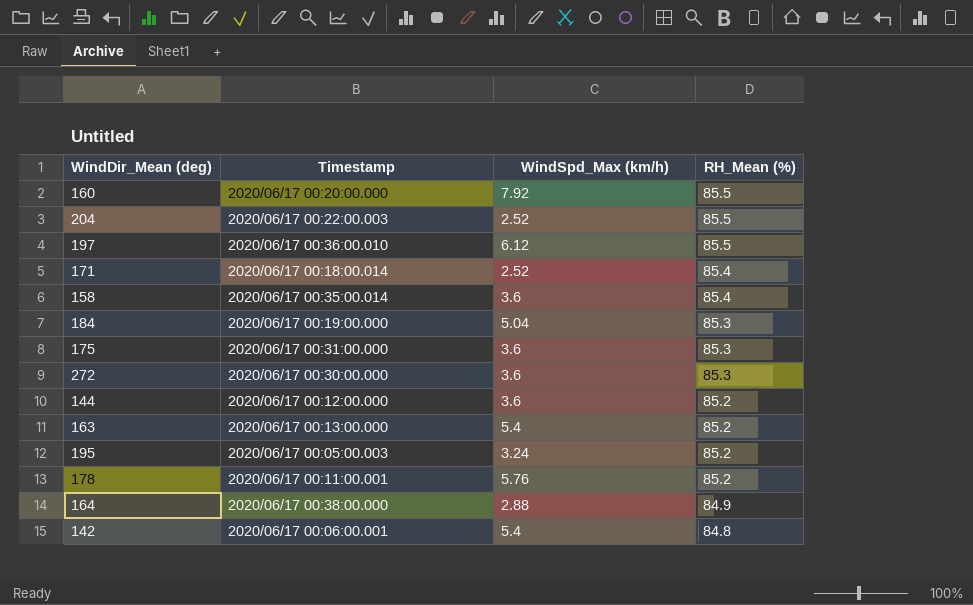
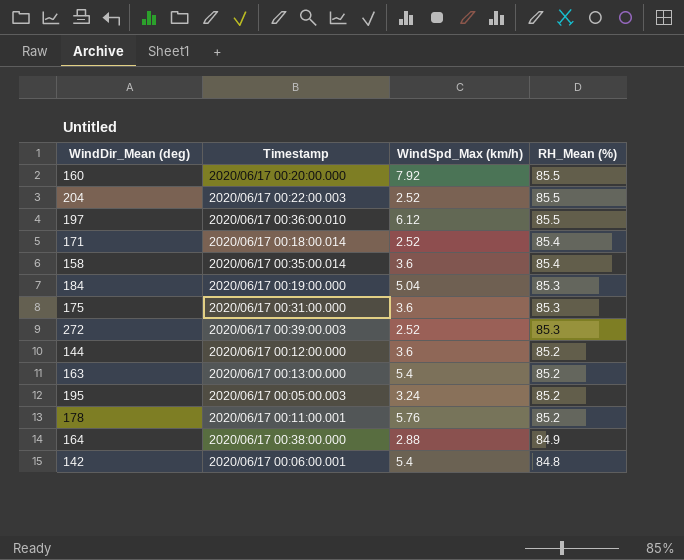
272 | Timestamp: 2020/06/17 00:30:00.000 -> 2020/06/17 00:39:00.003
272 | WindSpd_Max (km/h): 3.6 -> 2.52

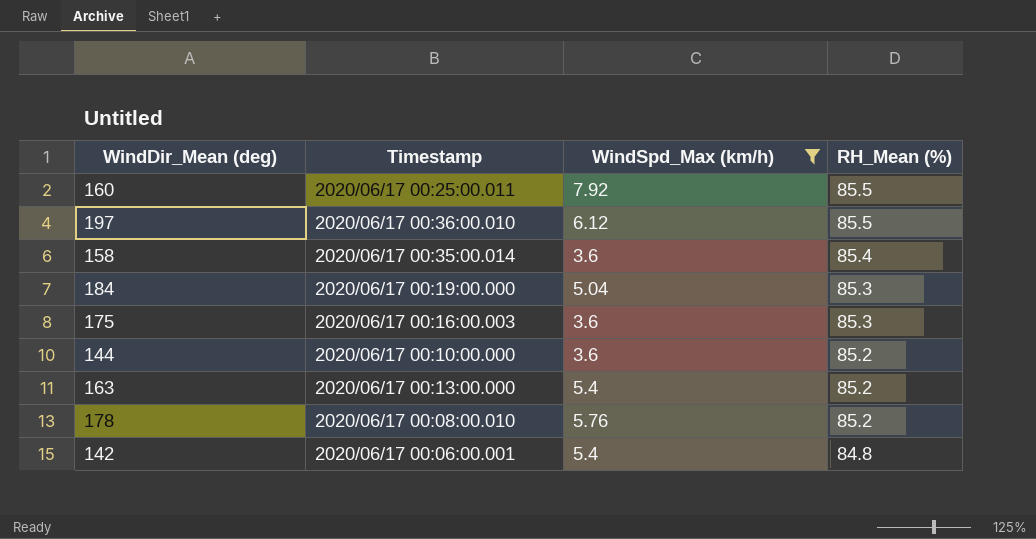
filter: none -> WindSpd_Max (km/h) >= 3.6
160 | Timestamp: 2020/06/17 00:20:00.000 -> 2020/06/17 00:25:00.011
175 | Timestamp: 2020/06/17 00:31:00.000 -> 2020/06/17 00:16:00.003
144 | Timestamp: 2020/06/17 00:12:00.000 -> 2020/06/17 00:10:00.000
178 | Timestamp: 2020/06/17 00:11:00.001 -> 2020/06/17 00:08:00.010

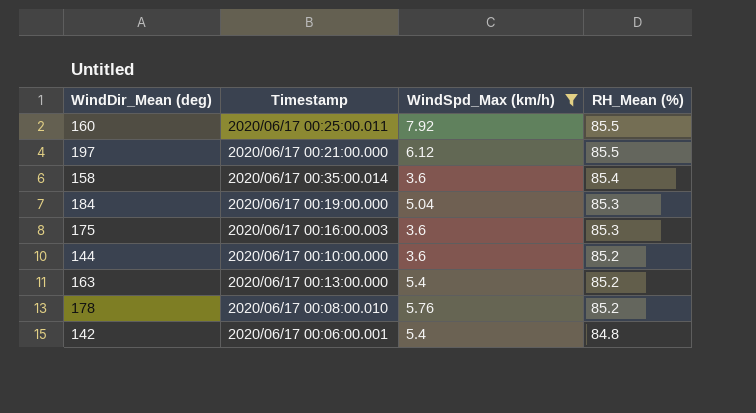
197 | Timestamp: 2020/06/17 00:36:00.010 -> 2020/06/17 00:21:00.000

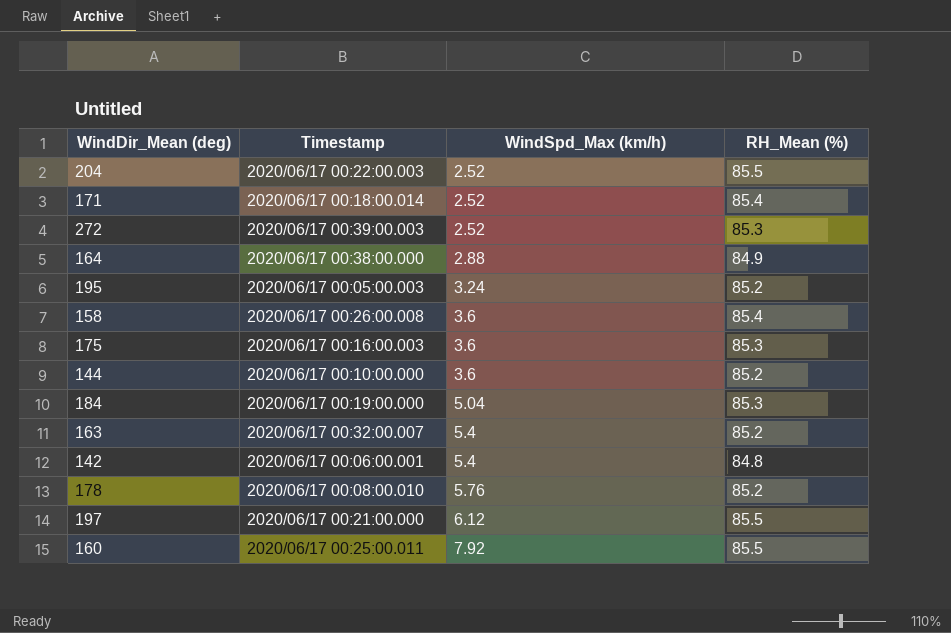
filter: WindSpd_Max (km/h) >= 3.6 -> none
row order: RH_Mean (%) descending -> WindSpd_Max (km/h) ascending
158 | Timestamp: 2020/06/17 00:35:00.014 -> 2020/06/17 00:26:00.008
163 | Timestamp: 2020/06/17 00:13:00.000 -> 2020/06/17 00:32:00.007

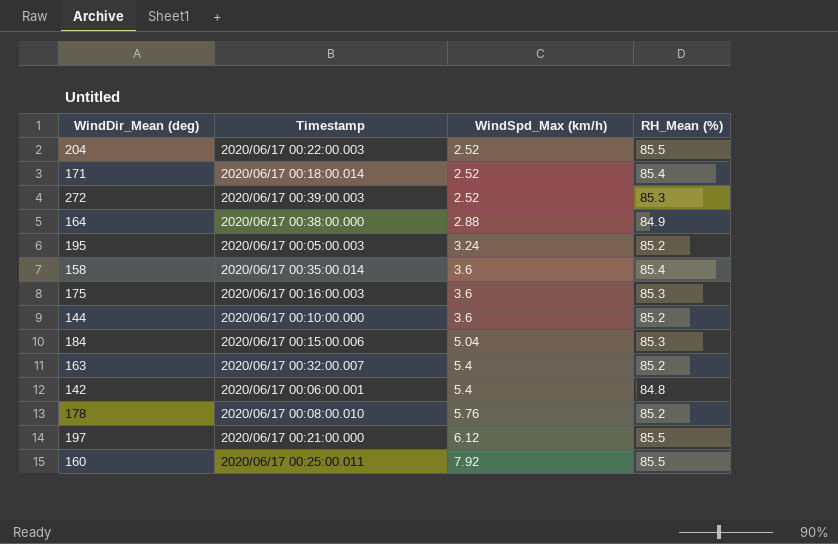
158 | Timestamp: 2020/06/17 00:26:00.008 -> 2020/06/17 00:35:00.014
184 | Timestamp: 2020/06/17 00:19:00.000 -> 2020/06/17 00:15:00.006

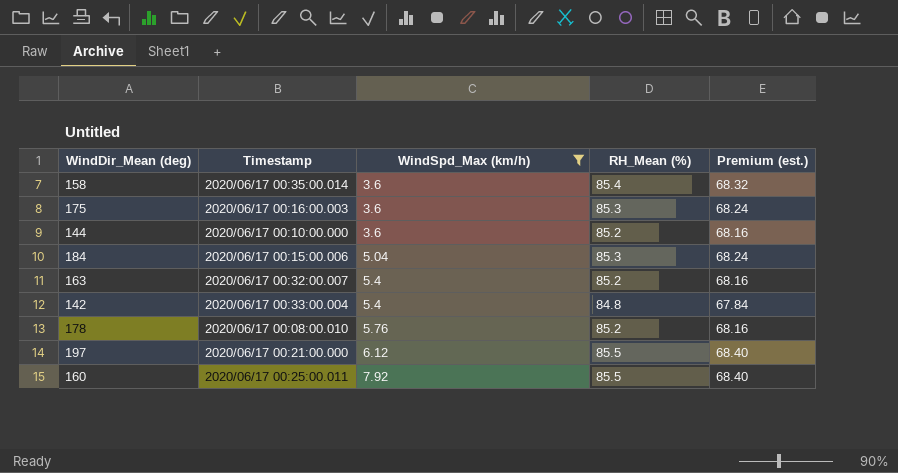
filter: none -> WindSpd_Max (km/h) >= 3.6
column Premium (est.) | formula: none -> [RH_Mean (%)] * 0.8
142 | Timestamp: 2020/06/17 00:06:00.001 -> 2020/06/17 00:33:00.004

